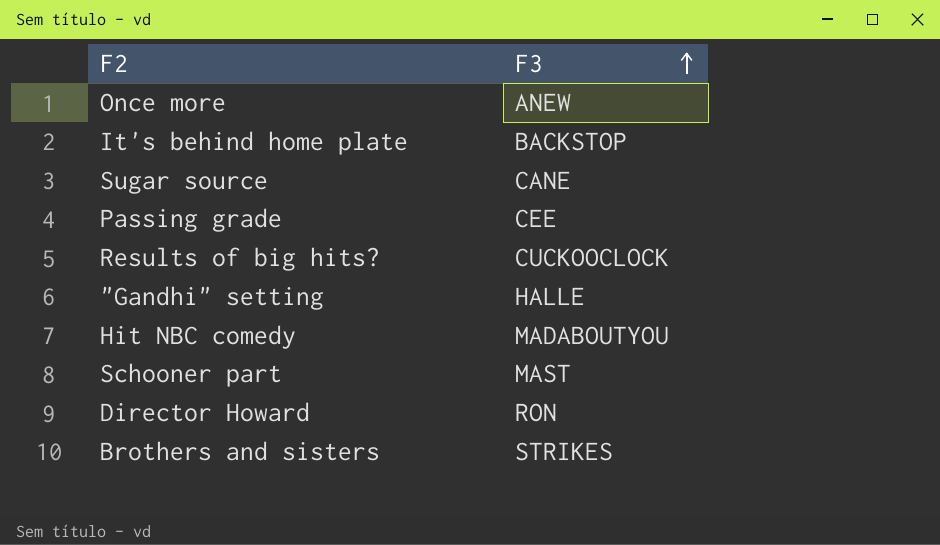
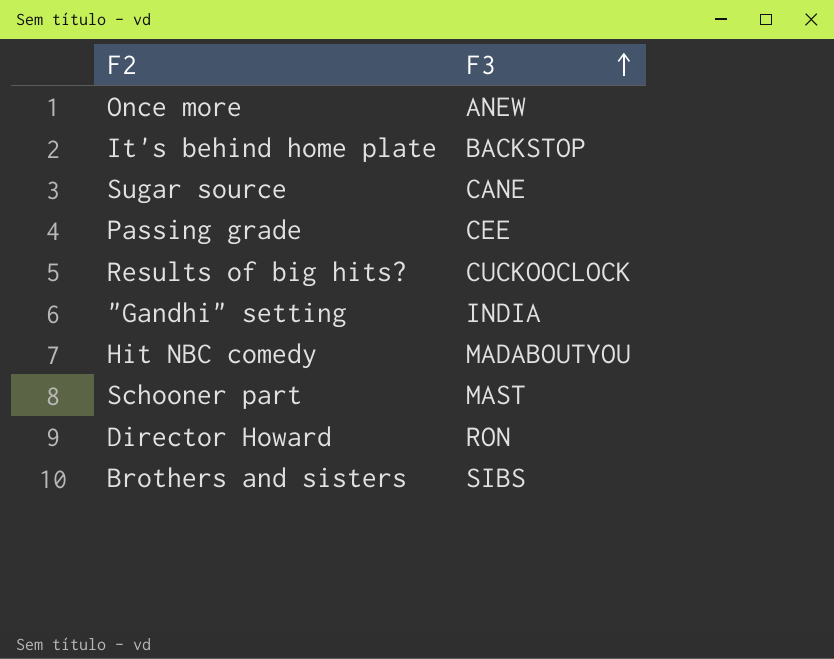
"Gandhi" setting | F3: HALLE -> INDIA
Brothers and sisters | F3: STRIKES -> SIBS

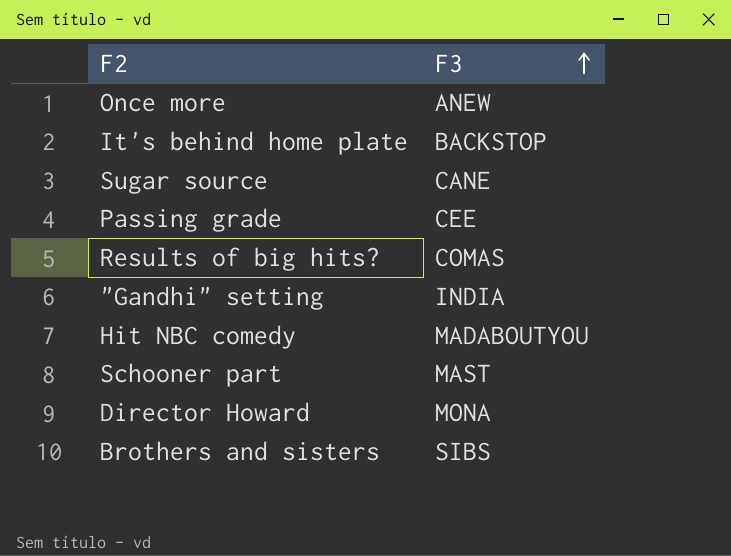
Results of big hits? | F3: CUCKOOCLOCK -> COMAS
Director Howard | F3: RON -> MONA

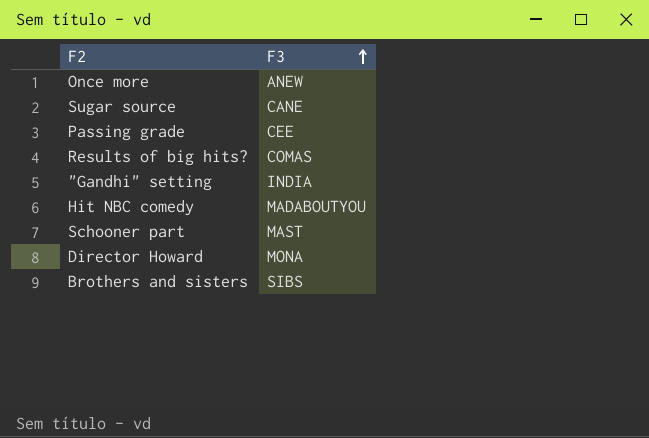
row It's behind home plate: BACKSTOP -> none

